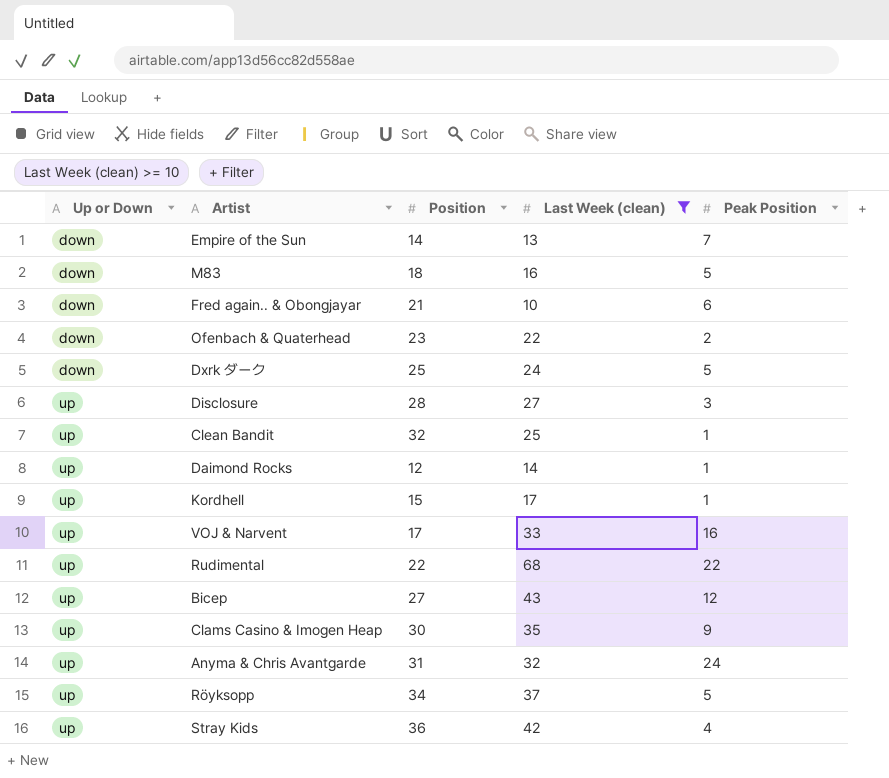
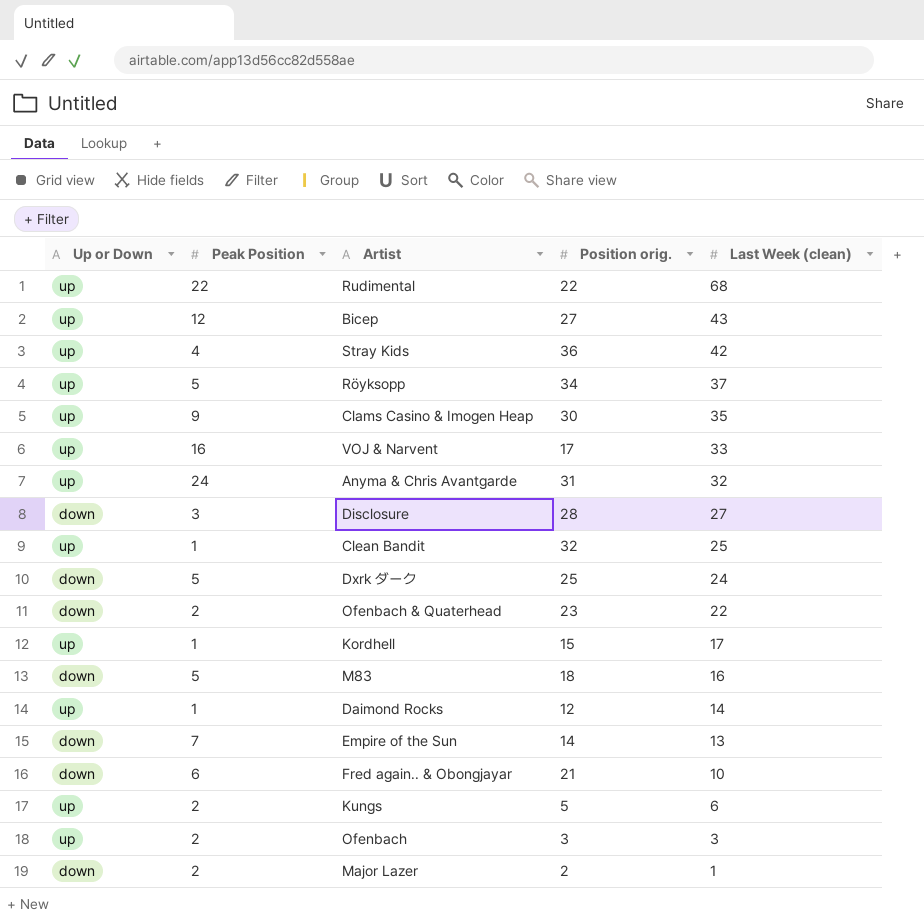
filter: Last Week (clean) >= 10 -> none
row order: Up or Down ascending -> Last Week (clean) descending
column Peak Position | position: 5 -> 2
column name: Position -> Position orig.
Disclosure | Up or Down: up -> down

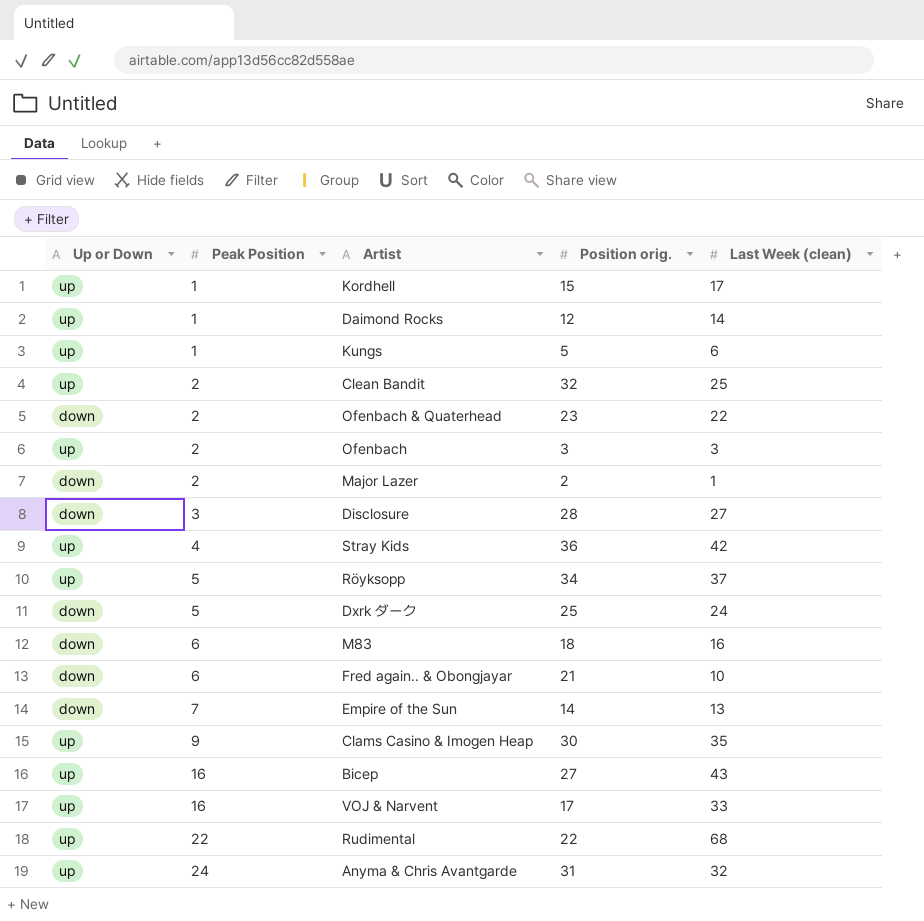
row order: Last Week (clean) descending -> Peak Position ascending
Kungs | Peak Position: 2 -> 1
Clean Bandit | Peak Position: 1 -> 2
M83 | Peak Position: 5 -> 6
Bicep | Peak Position: 12 -> 16

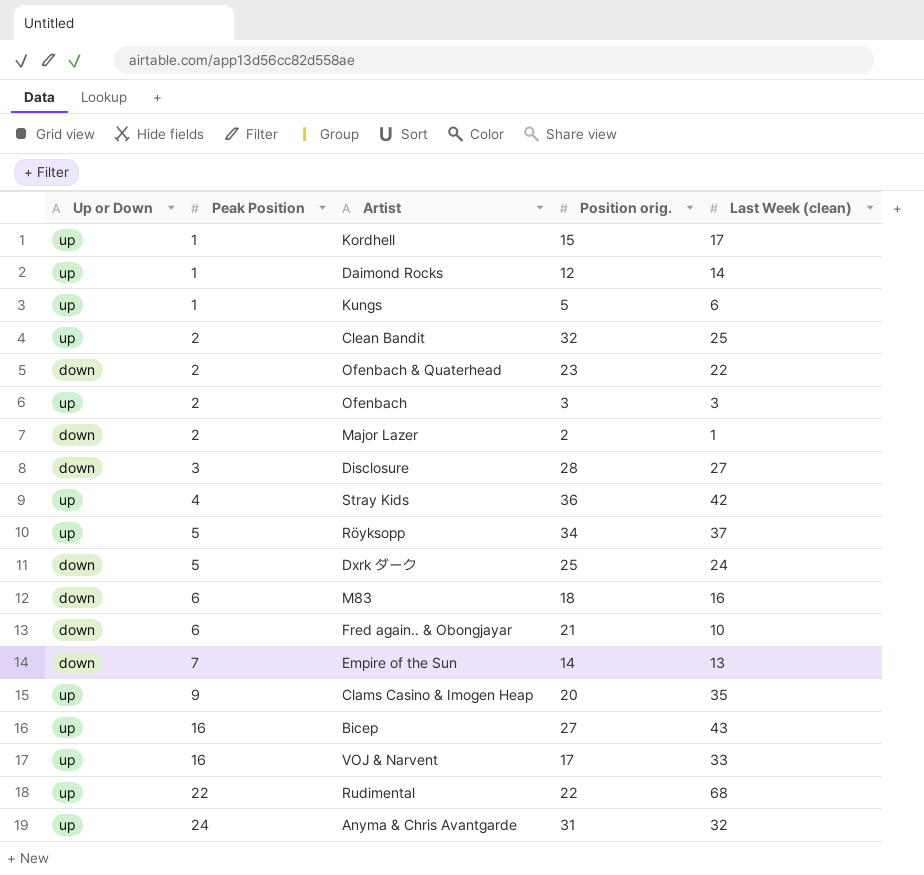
Clams Casino & Imogen Heap | Position orig.: 30 -> 20

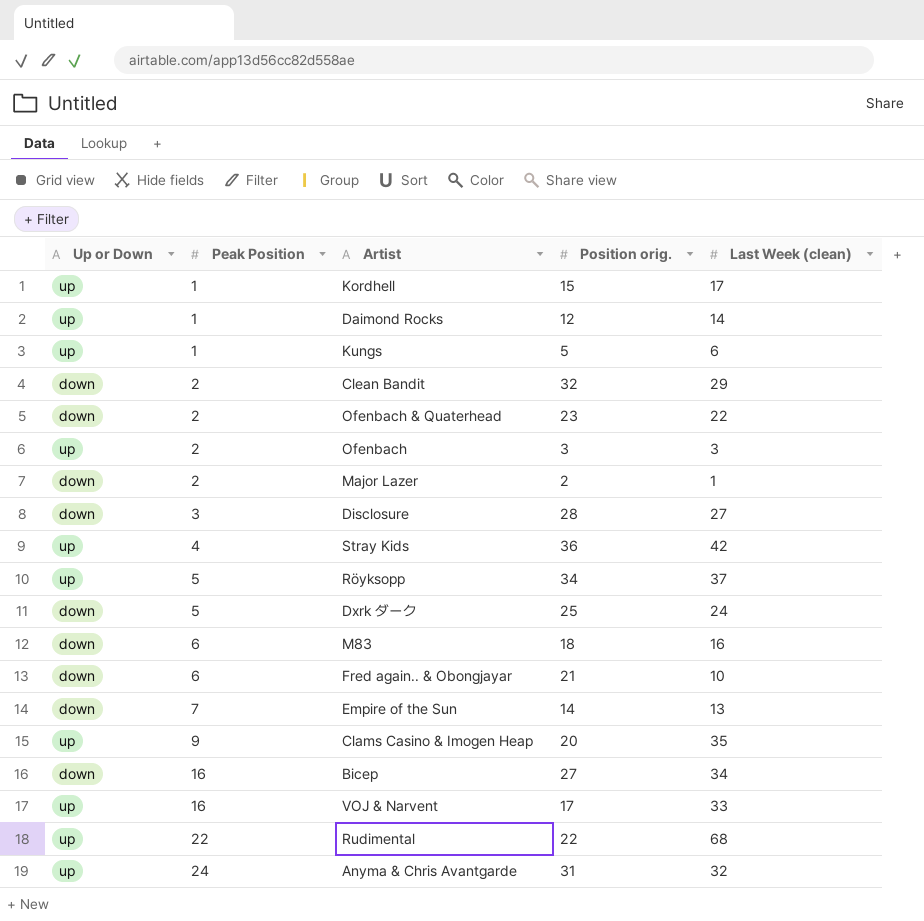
Clean Bandit | Up or Down: up -> down
Clean Bandit | Last Week (clean): 25 -> 29
Bicep | Up or Down: up -> down
Bicep | Last Week (clean): 43 -> 34

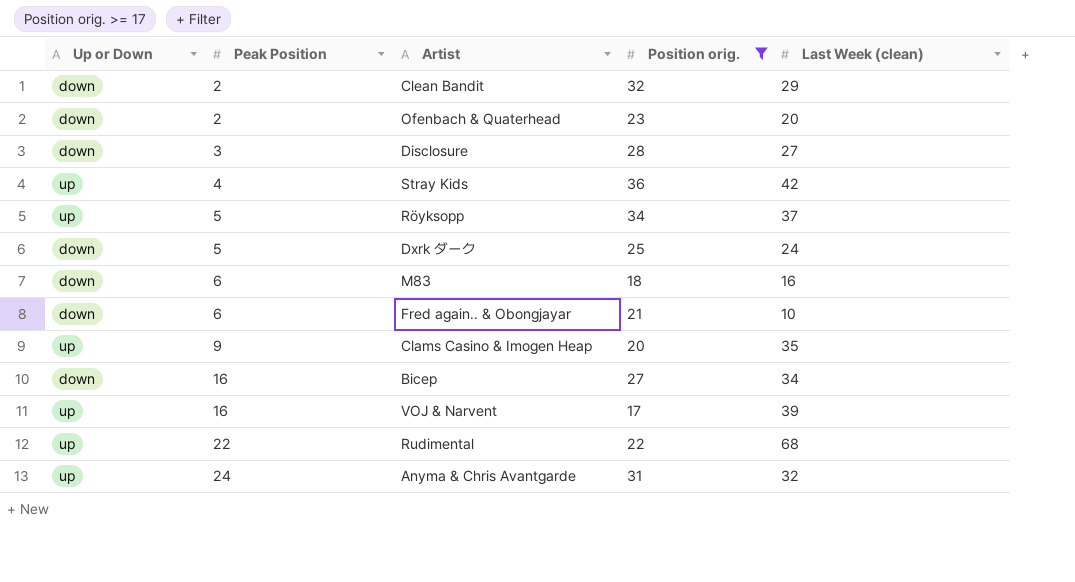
filter: none -> Position orig. >= 17
Ofenbach & Quaterhead | Last Week (clean): 22 -> 20
VOJ & Narvent | Last Week (clean): 33 -> 39

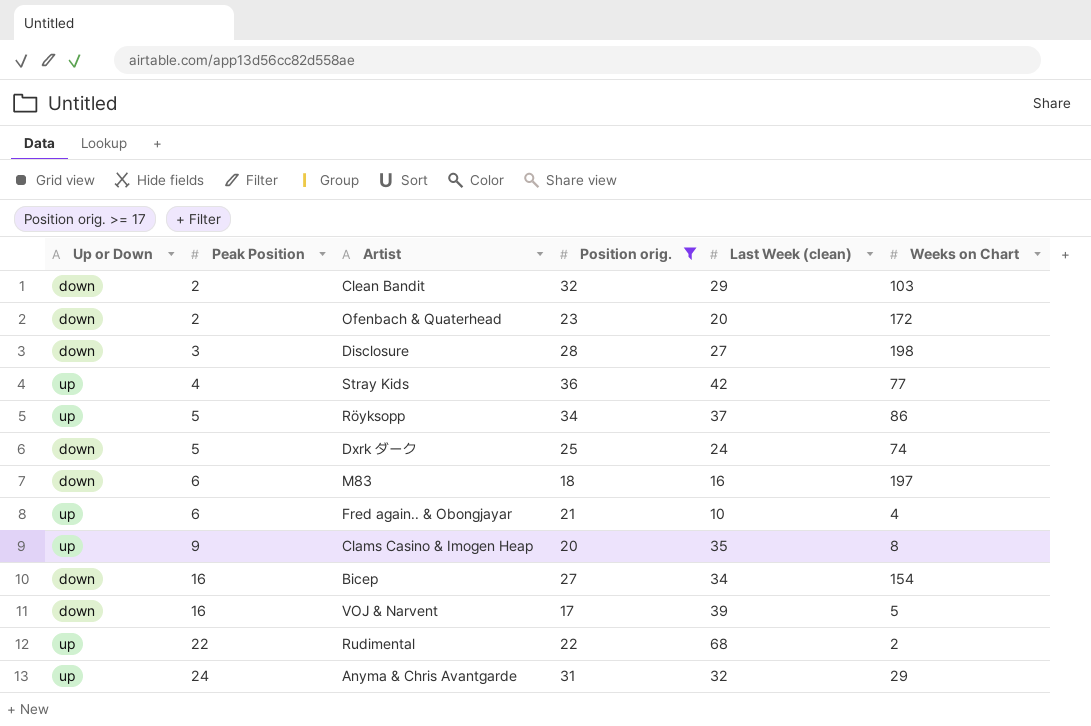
column Weeks on Chart | position: none -> 6
Fred again.. & Obongjayar | Up or Down: down -> up
VOJ & Narvent | Up or Down: up -> down

